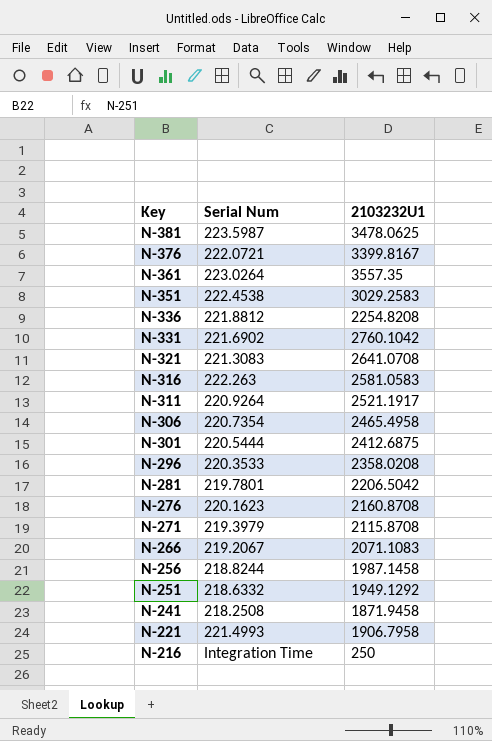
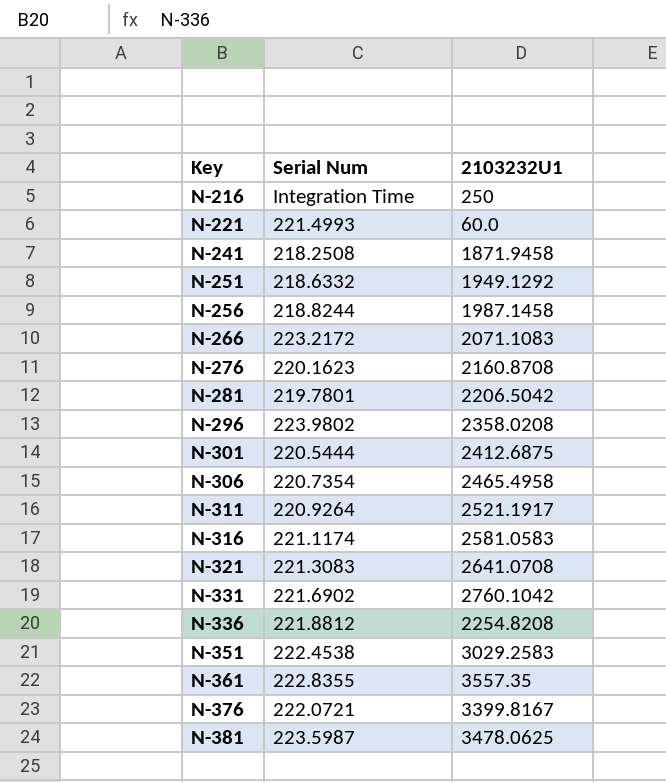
row order: Key descending -> Key ascending
row N-271: 219.3979 | 2115.8708 -> none
N-221 | 2103232U1: 1906.7958 -> 60.0
N-266 | Serial Num: 219.2067 -> 223.2172
N-296 | Serial Num: 220.3533 -> 223.9802
N-316 | Serial Num: 222.263 -> 221.1174
N-361 | Serial Num: 223.0264 -> 222.8355

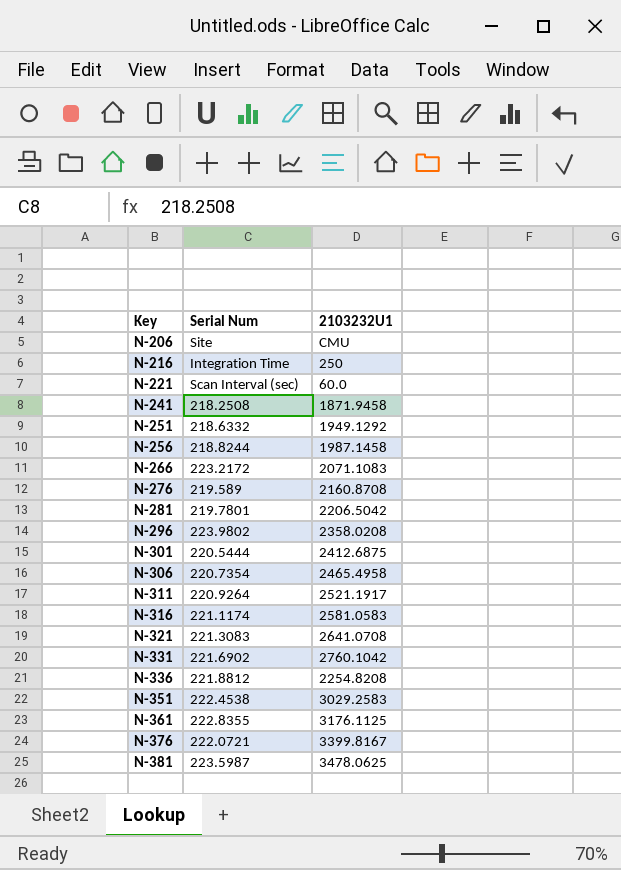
row N-206: none -> Site | CMU
N-221 | Serial Num: 221.4993 -> Scan Interval (sec)
N-276 | Serial Num: 220.1623 -> 219.589
N-361 | 2103232U1: 3557.35 -> 3176.1125

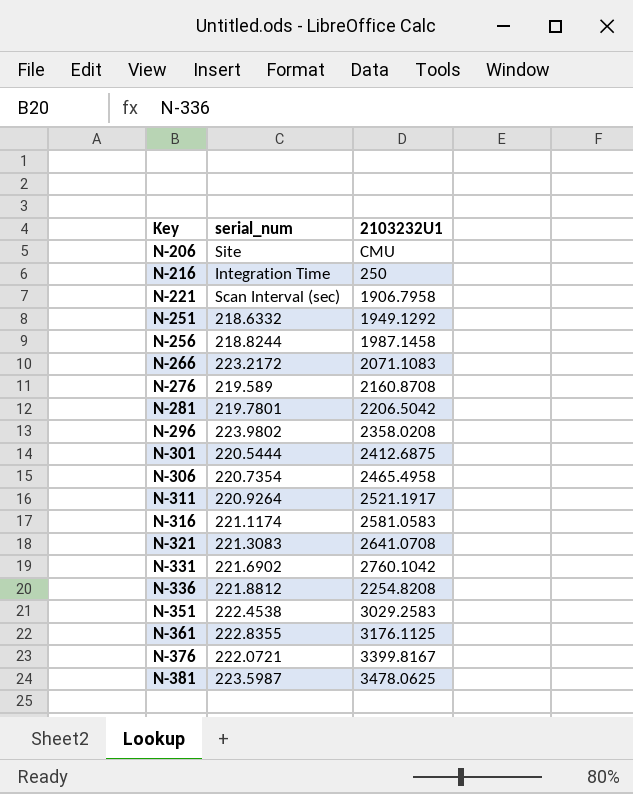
column name: Serial Num -> serial_num
row N-241: 218.2508 | 1871.9458 -> none
N-221 | 2103232U1: 60.0 -> 1906.7958

